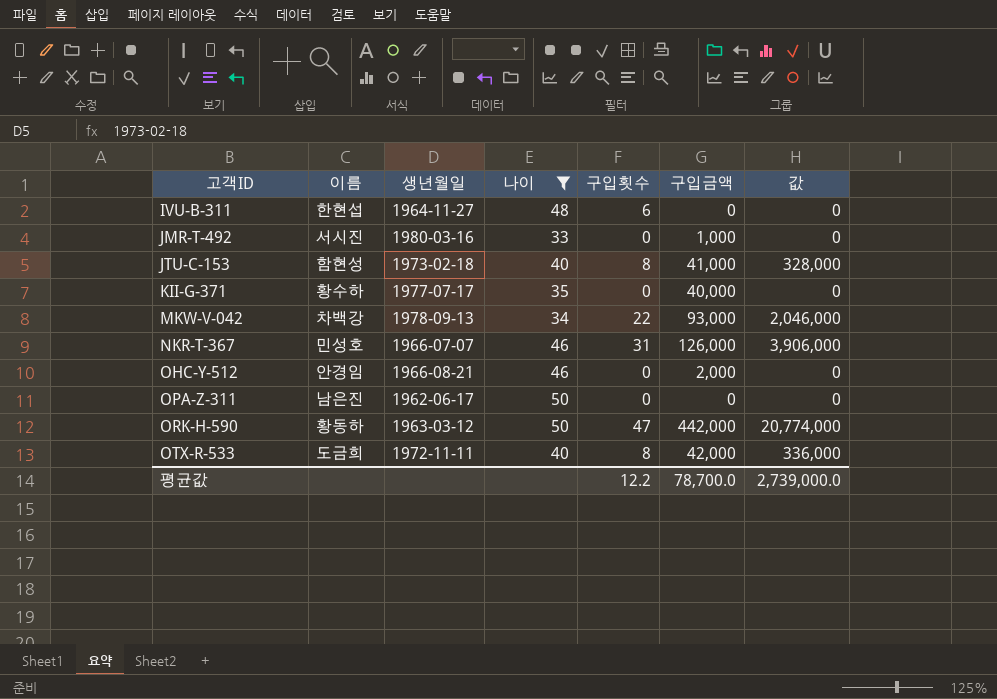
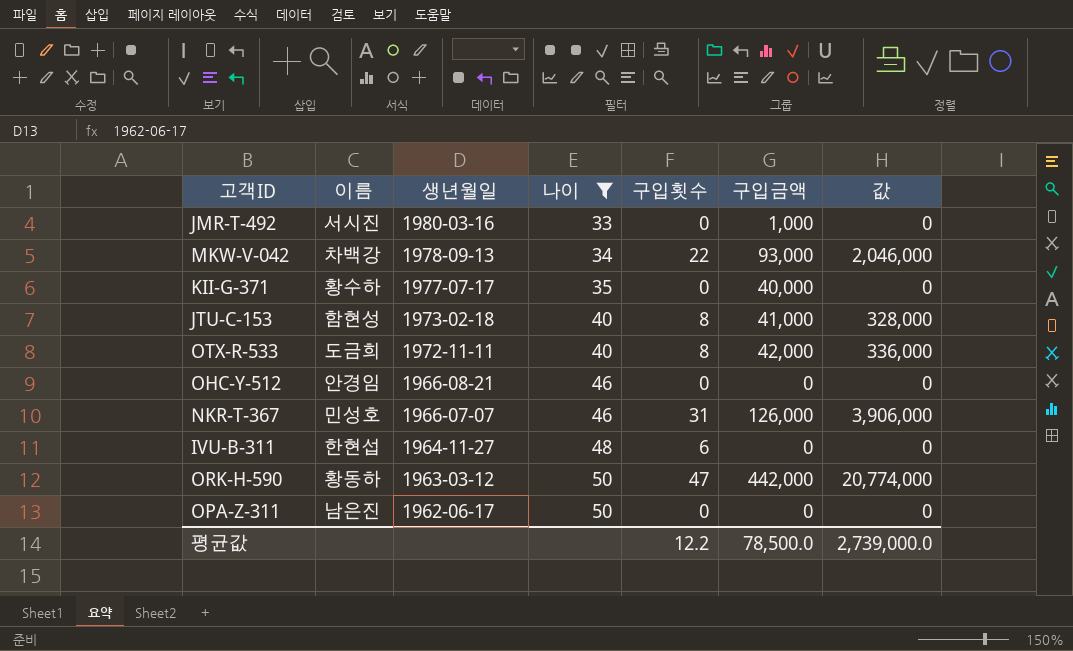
row order: 고객ID ascending -> 생년월일 descending
OHC-Y-512 | 구입금액: 2,000 -> 0
평균값 | 구입금액: 78,700.0 -> 78,500.0

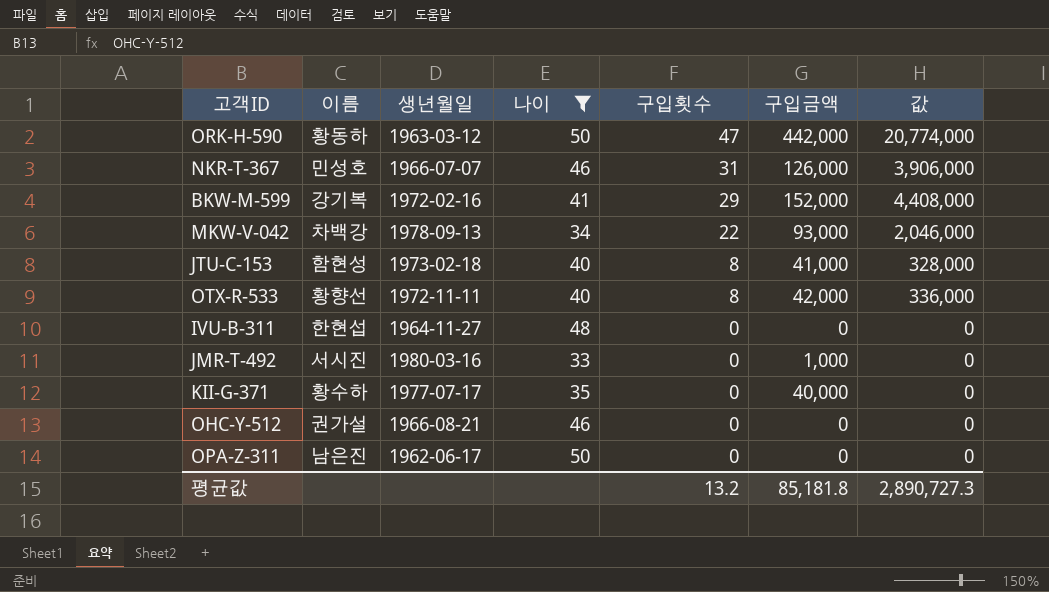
row order: 생년월일 descending -> 구입횟수 descending
row BKW-M-599: none -> 강기복 | 1972-02-16 | 41 | 29 | 152,000 | 4,408,000
OTX-R-533 | 이름: 도금희 -> 황향선
IVU-B-311 | 구입횟수: 6 -> 0
OHC-Y-512 | 이름: 안경임 -> 권가설
평균값 | 구입횟수: 12.2 -> 13.2
평균값 | 구입금액: 78,500.0 -> 85,181.8
평균값 | 값: 2,739,000.0 -> 2,890,727.3

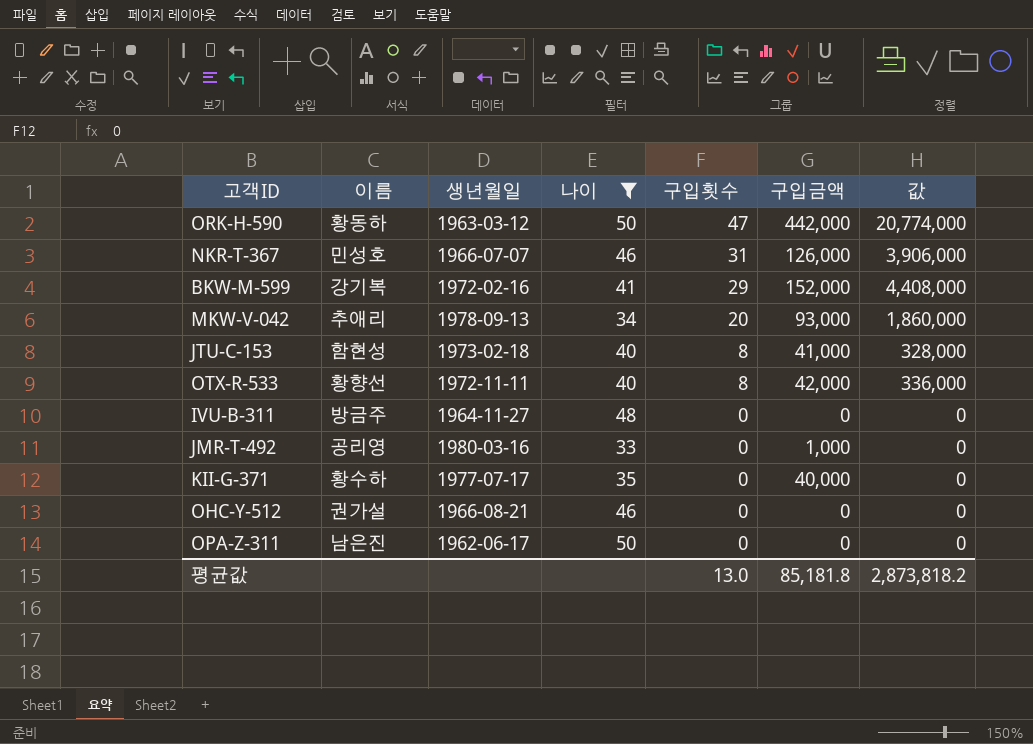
MKW-V-042 | 이름: 차백강 -> 추애리
MKW-V-042 | 구입횟수: 22 -> 20
MKW-V-042 | 값: 2,046,000 -> 1,860,000
IVU-B-311 | 이름: 한현섭 -> 방금주
JMR-T-492 | 이름: 서시진 -> 공리영
평균값 | 구입횟수: 13.2 -> 13.0
평균값 | 값: 2,890,727.3 -> 2,873,818.2

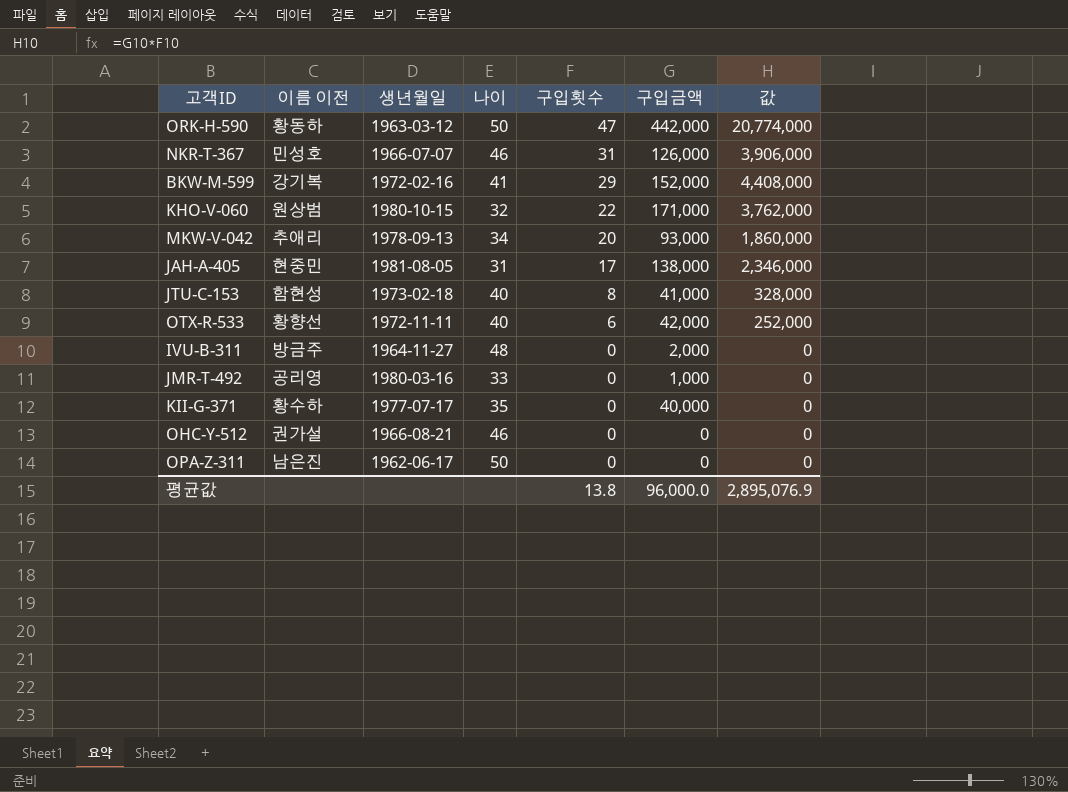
filter: 나이 >= 33 -> none
column name: 이름 -> 이름 이전
OTX-R-533 | 구입횟수: 8 -> 6
OTX-R-533 | 값: 336,000 -> 252,000
IVU-B-311 | 구입금액: 0 -> 2,000
평균값 | 구입횟수: 13.0 -> 13.8
평균값 | 구입금액: 85,181.8 -> 96,000.0
평균값 | 값: 2,873,818.2 -> 2,895,076.9

